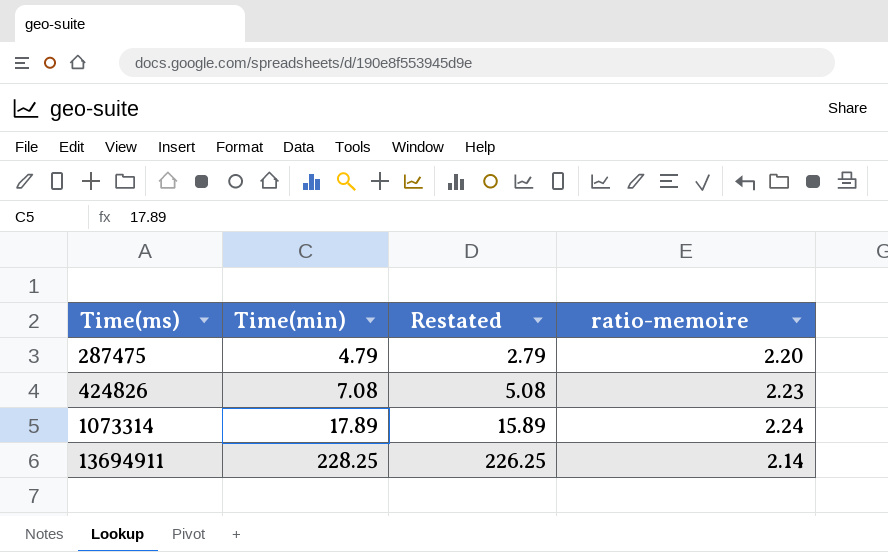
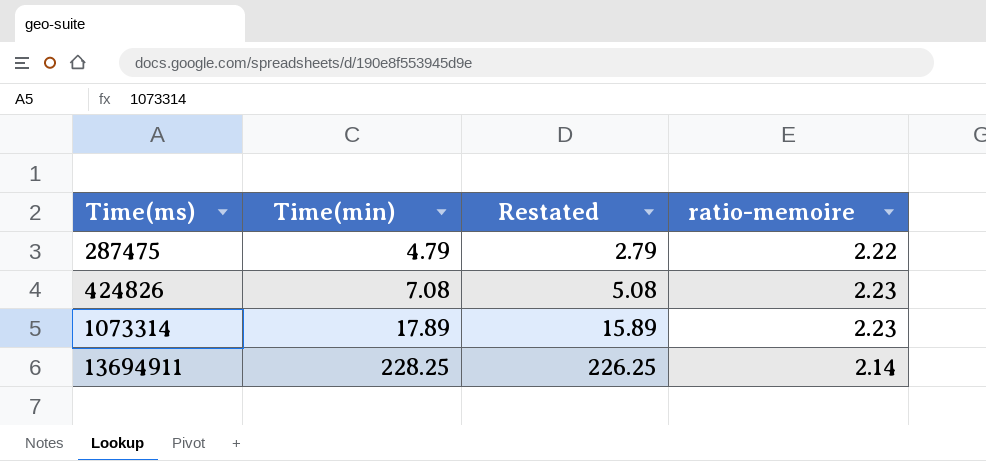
287475 | ratio-memoire: 2.20 -> 2.22
1073314 | ratio-memoire: 2.24 -> 2.23

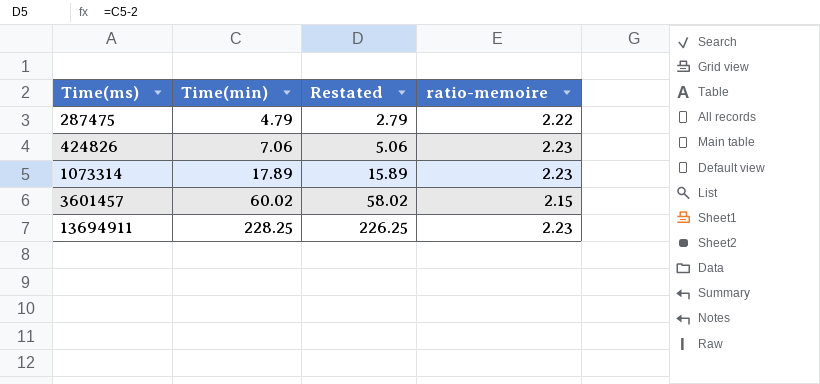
424826 | Time(min): 7.08 -> 7.06
424826 | Restated: 5.08 -> 5.06
row 3601457: none -> 60.02 | 58.02 | 2.15
13694911 | ratio-memoire: 2.14 -> 2.23

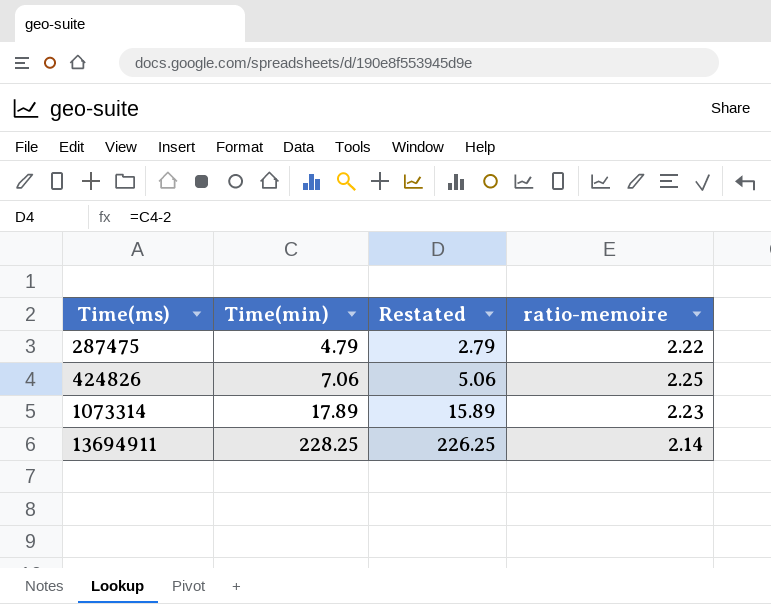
row 3601457: 60.02 | 58.02 | 2.15 -> none
424826 | ratio-memoire: 2.23 -> 2.25
13694911 | ratio-memoire: 2.23 -> 2.14

